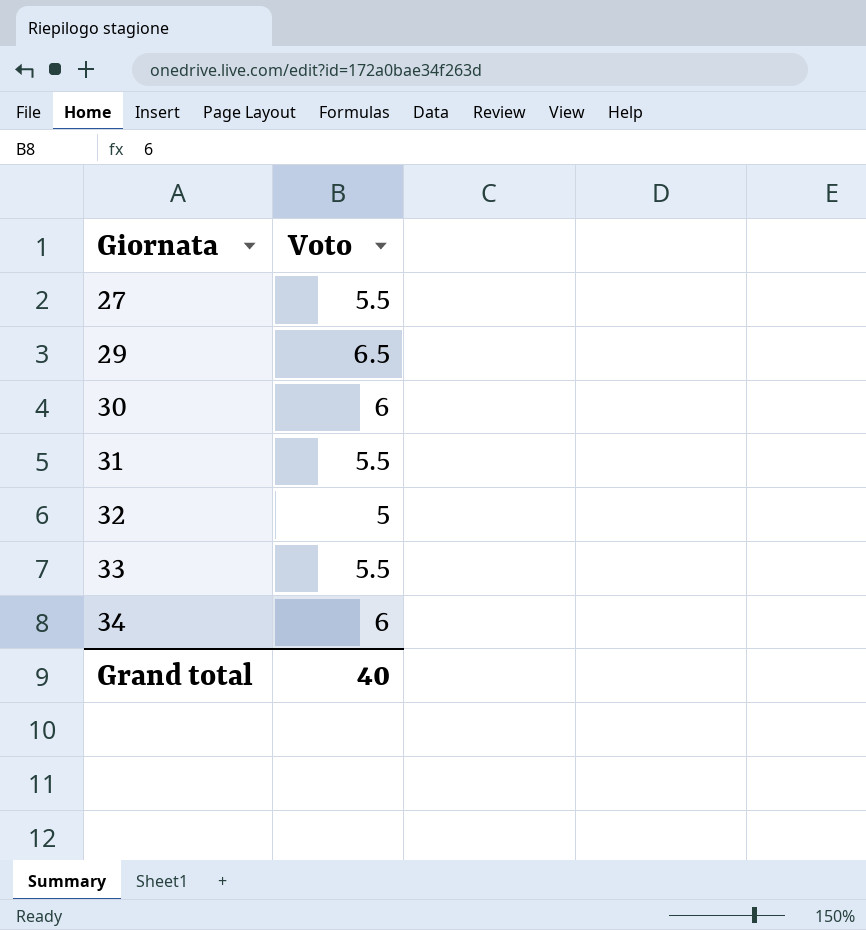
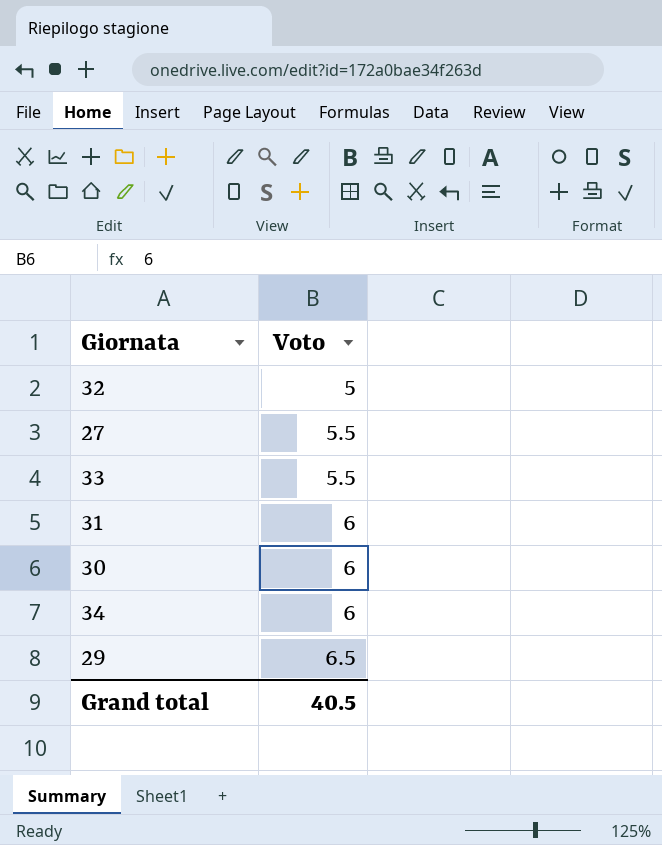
row order: Giornata ascending -> Voto ascending
31 | Voto: 5.5 -> 6
Grand total | Voto: 40 -> 40.5

